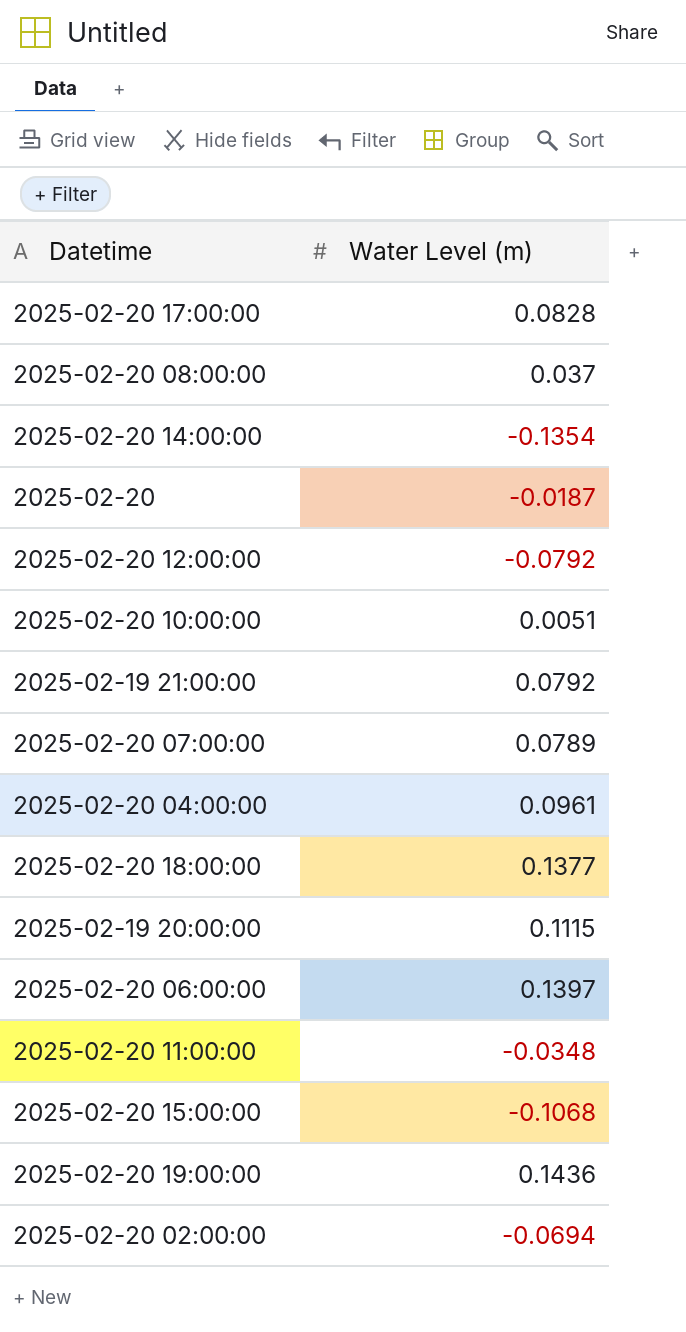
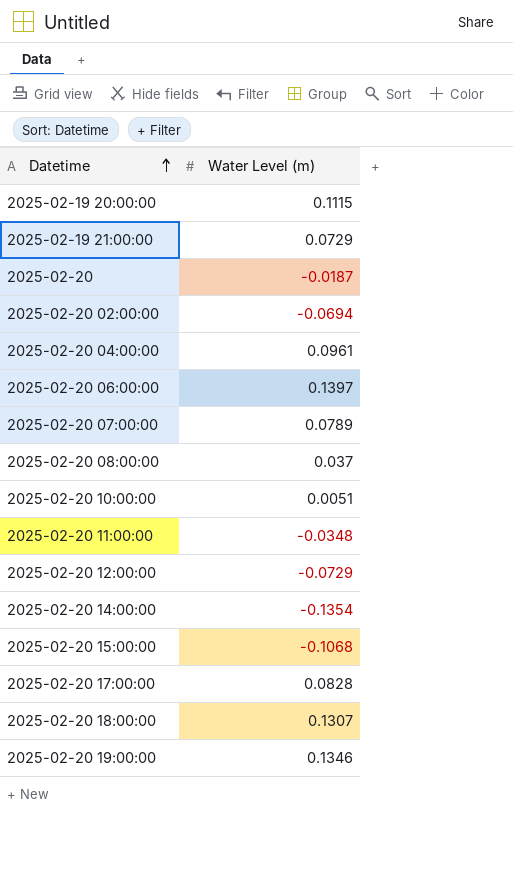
row order: none -> Datetime ascending
2025-02-19 21:00:00 | Water Level (m): 0.0792 -> 0.0729
2025-02-20 12:00:00 | Water Level (m): -0.0792 -> -0.0729
2025-02-20 18:00:00 | Water Level (m): 0.1377 -> 0.1307
2025-02-20 19:00:00 | Water Level (m): 0.1436 -> 0.1346

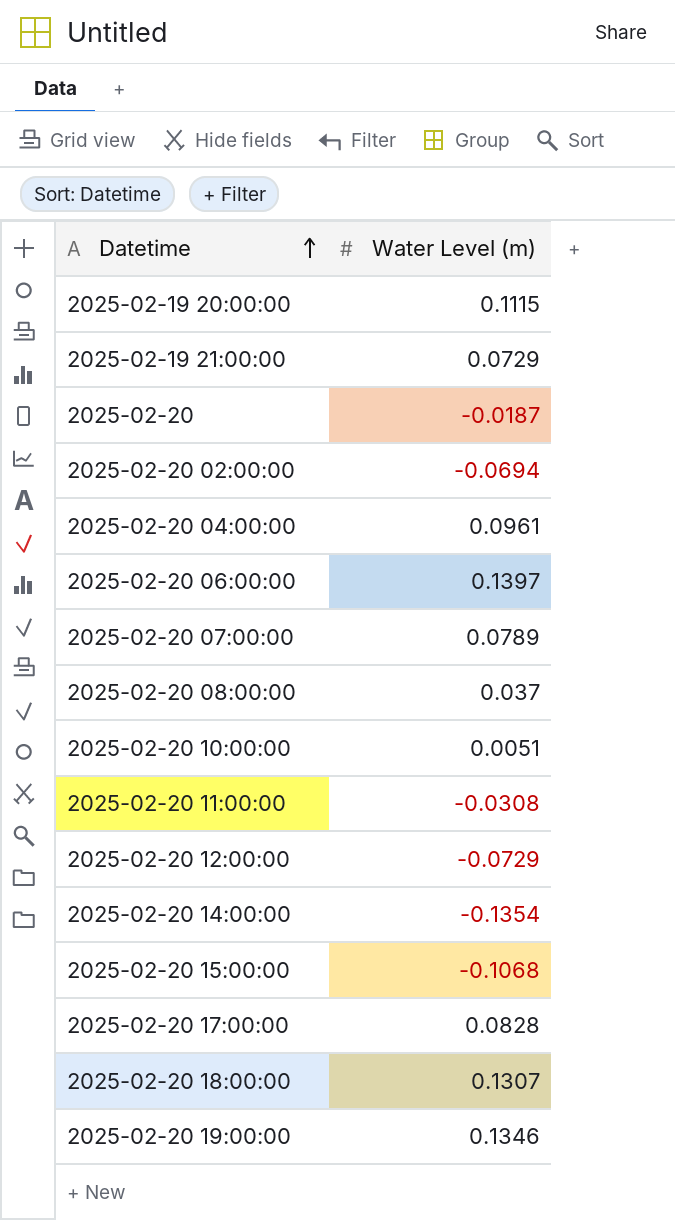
2025-02-20 11:00:00 | Water Level (m): -0.0348 -> -0.0308

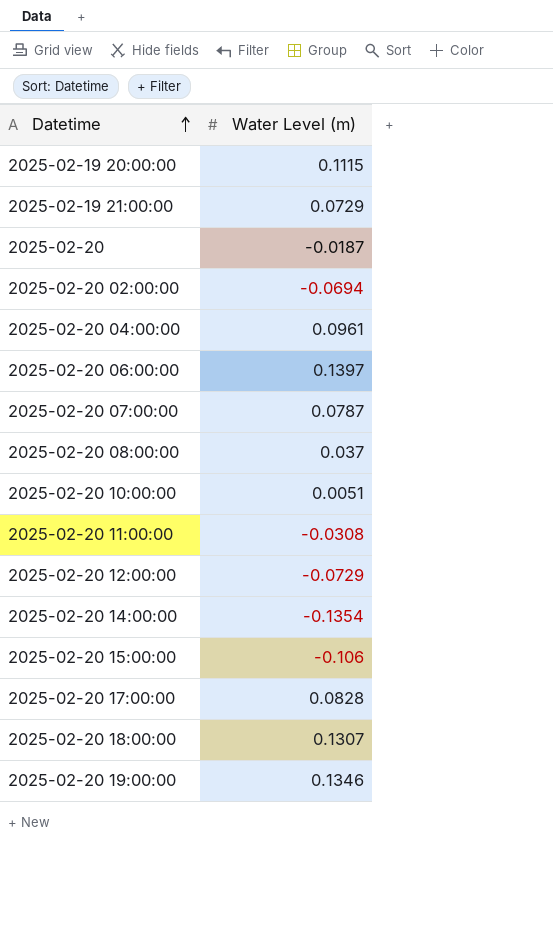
2025-02-20 07:00:00 | Water Level (m): 0.0789 -> 0.0787
2025-02-20 15:00:00 | Water Level (m): -0.1068 -> -0.106

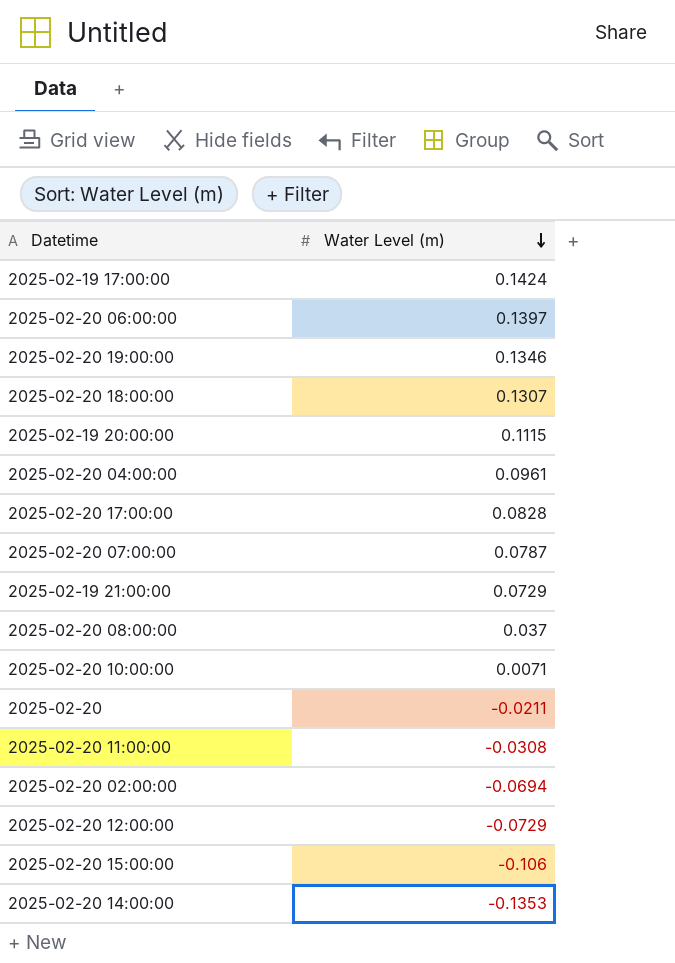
row order: Datetime ascending -> Water Level (m) descending
row 2025-02-19 17:00:00: none -> 0.1424
2025-02-20 10:00:00 | Water Level (m): 0.0051 -> 0.0071
2025-02-20 | Water Level (m): -0.0187 -> -0.0211
2025-02-20 14:00:00 | Water Level (m): -0.1354 -> -0.1353

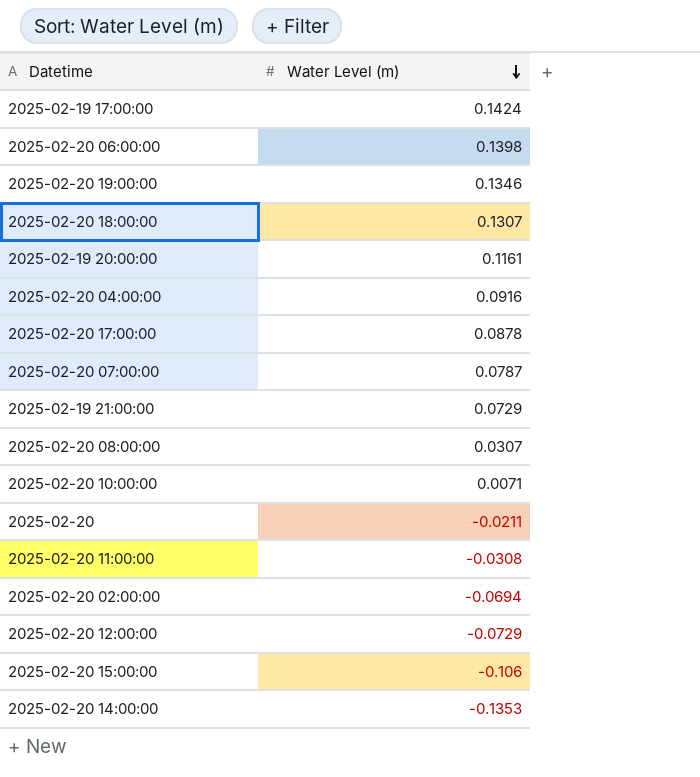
2025-02-20 06:00:00 | Water Level (m): 0.1397 -> 0.1398
2025-02-19 20:00:00 | Water Level (m): 0.1115 -> 0.1161
2025-02-20 04:00:00 | Water Level (m): 0.0961 -> 0.0916
2025-02-20 17:00:00 | Water Level (m): 0.0828 -> 0.0878
2025-02-20 08:00:00 | Water Level (m): 0.037 -> 0.0307

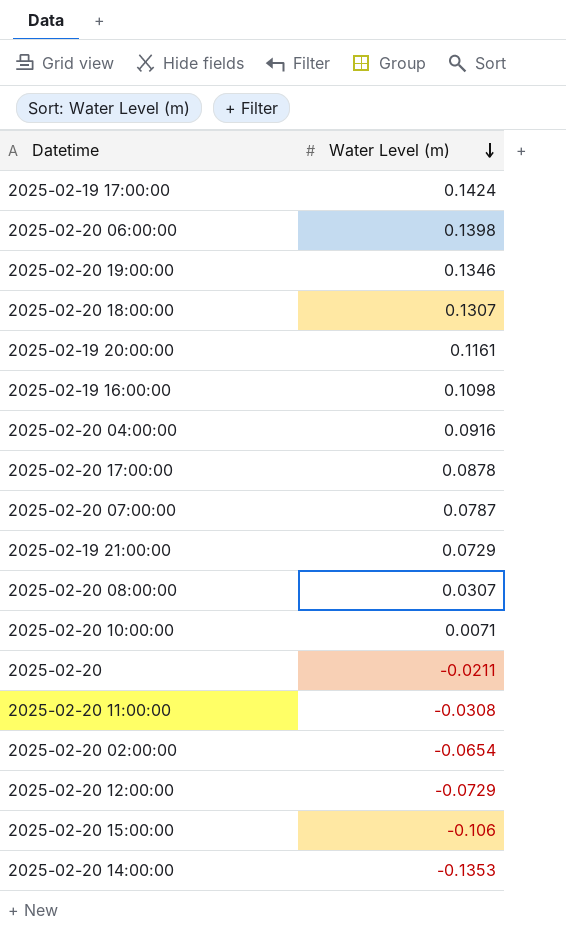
row 2025-02-19 16:00:00: none -> 0.1098
2025-02-20 02:00:00 | Water Level (m): -0.0694 -> -0.0654

